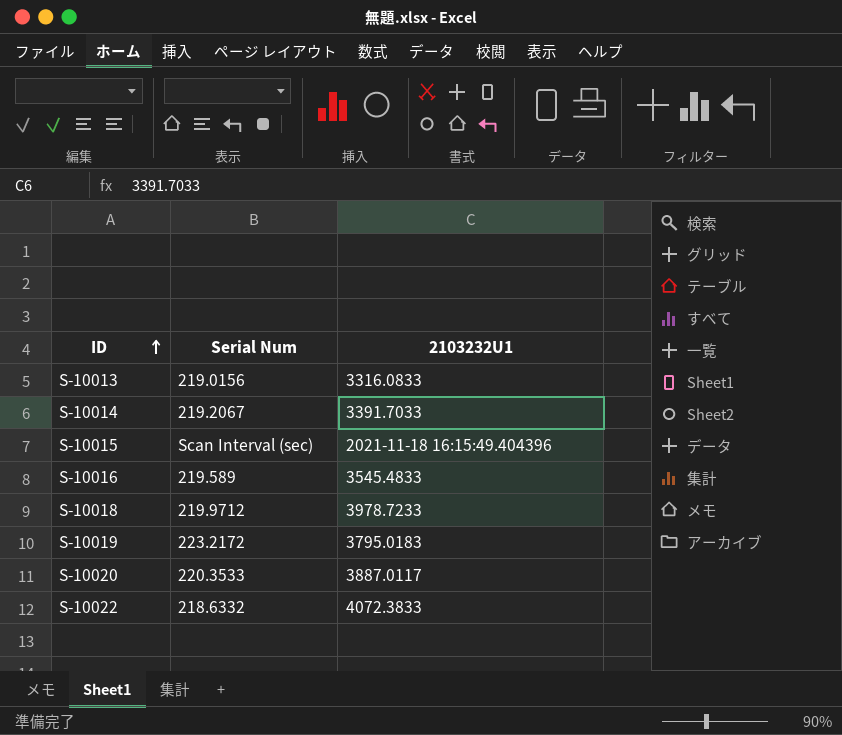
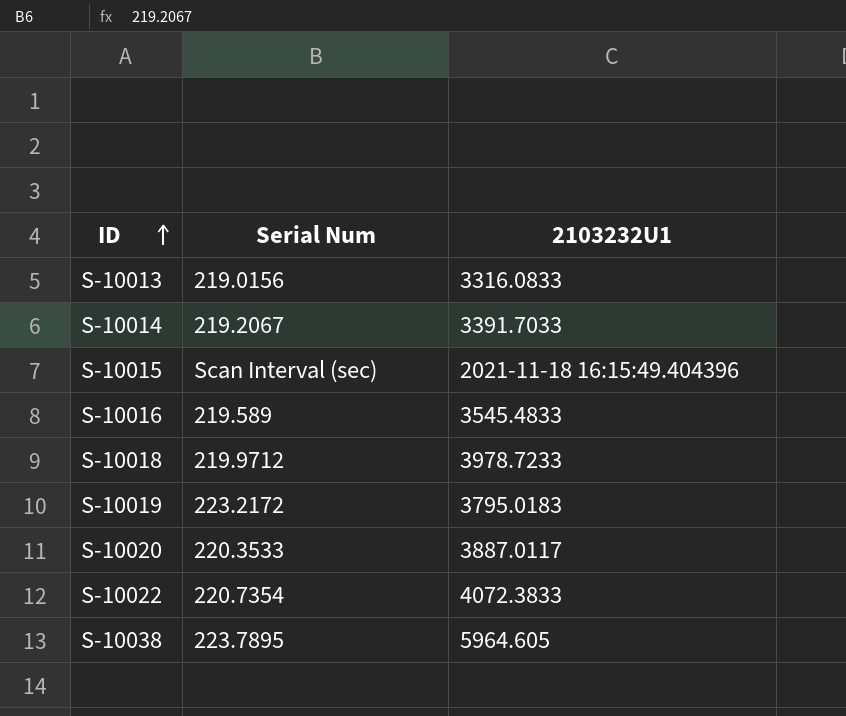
S-10022 | Serial Num: 218.6332 -> 220.7354
row S-10038: none -> 223.7895 | 5964.605

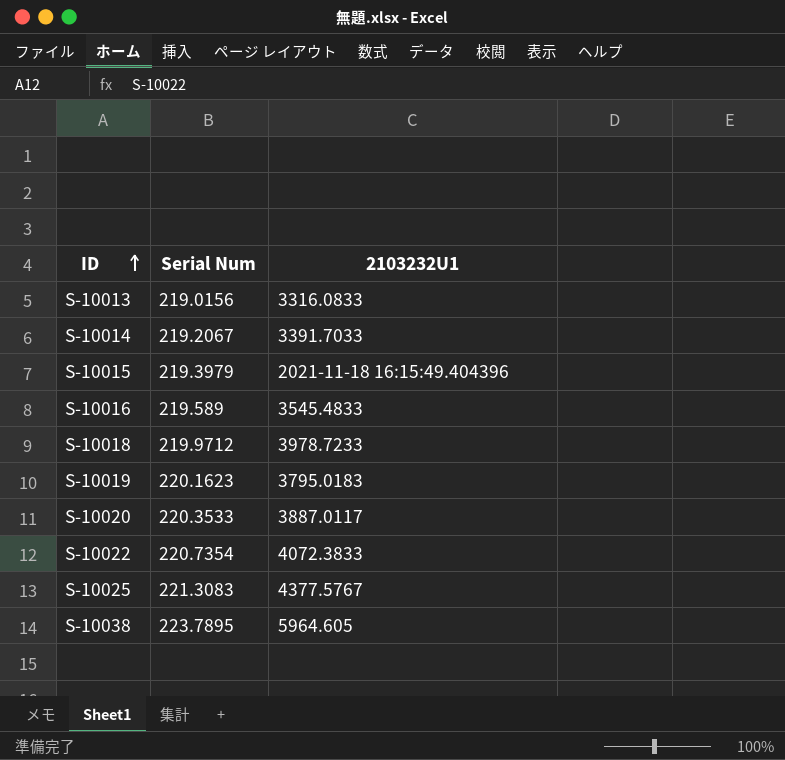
S-10015 | Serial Num: Scan Interval (sec) -> 219.3979
S-10019 | Serial Num: 223.2172 -> 220.1623
row S-10025: none -> 221.3083 | 4377.5767

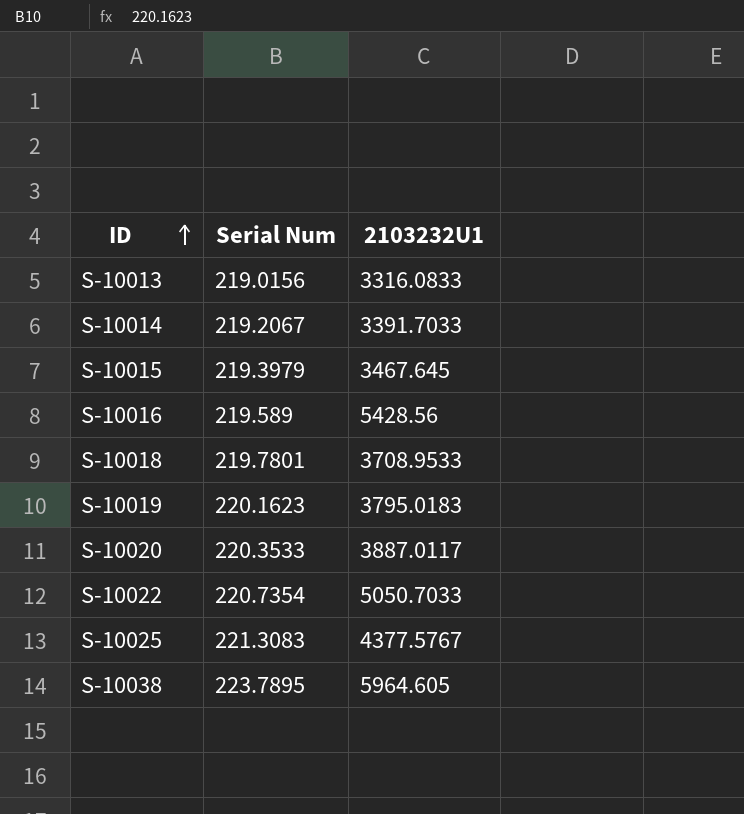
S-10015 | 2103232U1: 2021-11-18 16:15:49.404396 -> 3467.645
S-10016 | 2103232U1: 3545.4833 -> 5428.56
S-10018 | Serial Num: 219.9712 -> 219.7801
S-10018 | 2103232U1: 3978.7233 -> 3708.9533
S-10022 | 2103232U1: 4072.3833 -> 5050.7033

